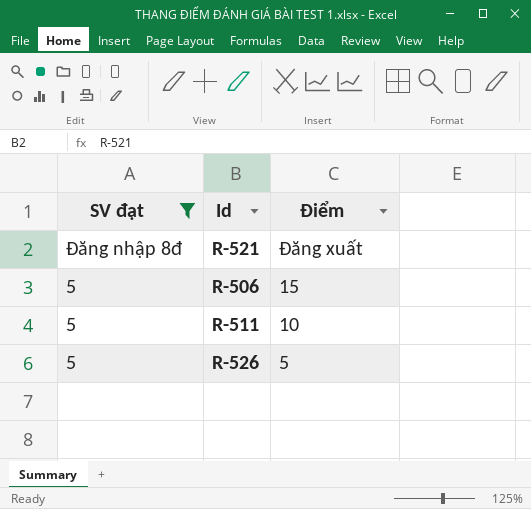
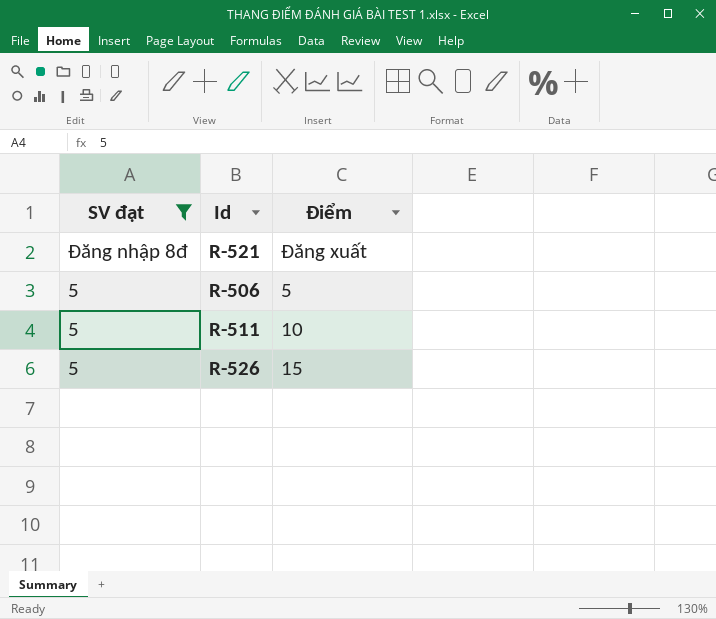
R-506 | Điểm: 15 -> 5
R-526 | Điểm: 5 -> 15

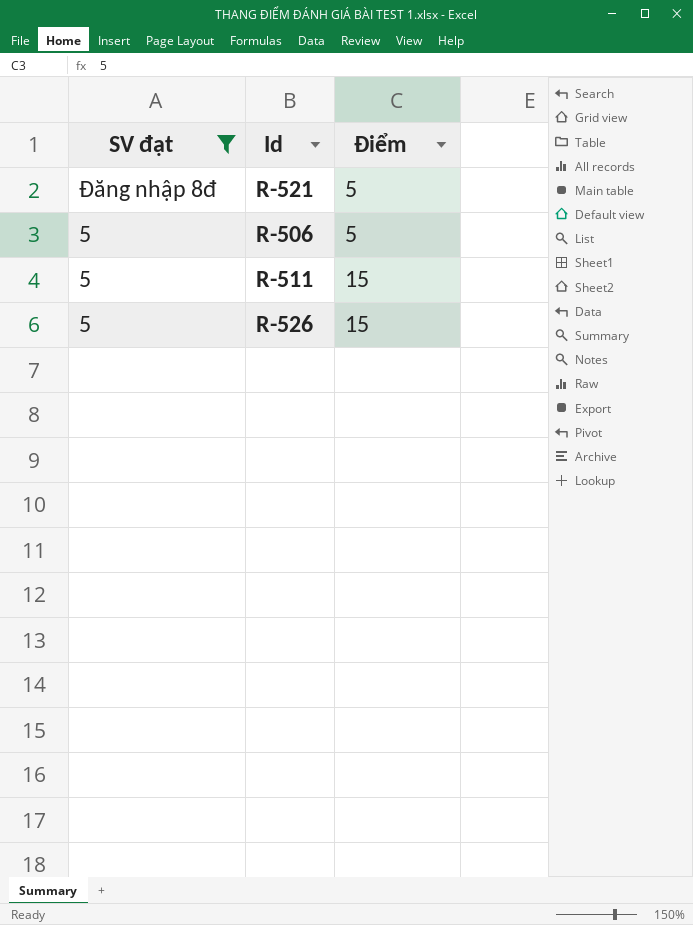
R-521 | Điểm: Đăng xuất -> 5
R-511 | Điểm: 10 -> 15

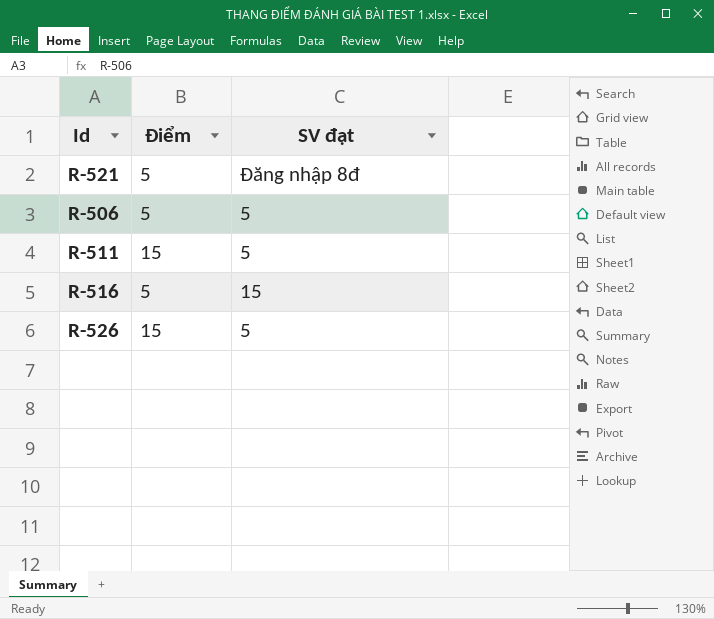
filter: SV đạt != 15 -> none
column SV đạt | position: 1 -> 3

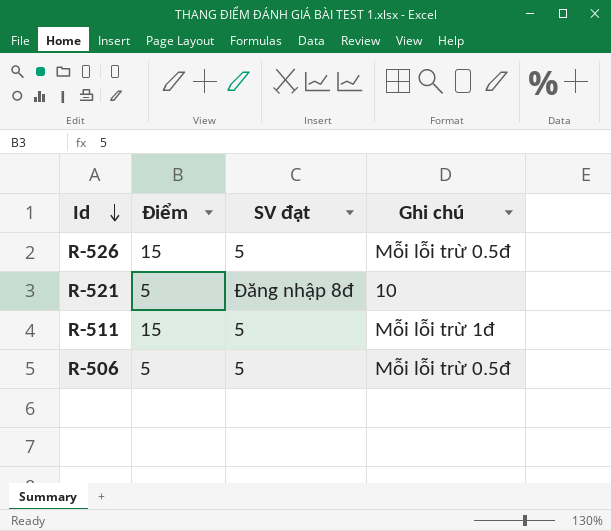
row order: none -> Id descending
column Ghi chú | position: none -> 4
row R-516: 5 | 15 -> none

